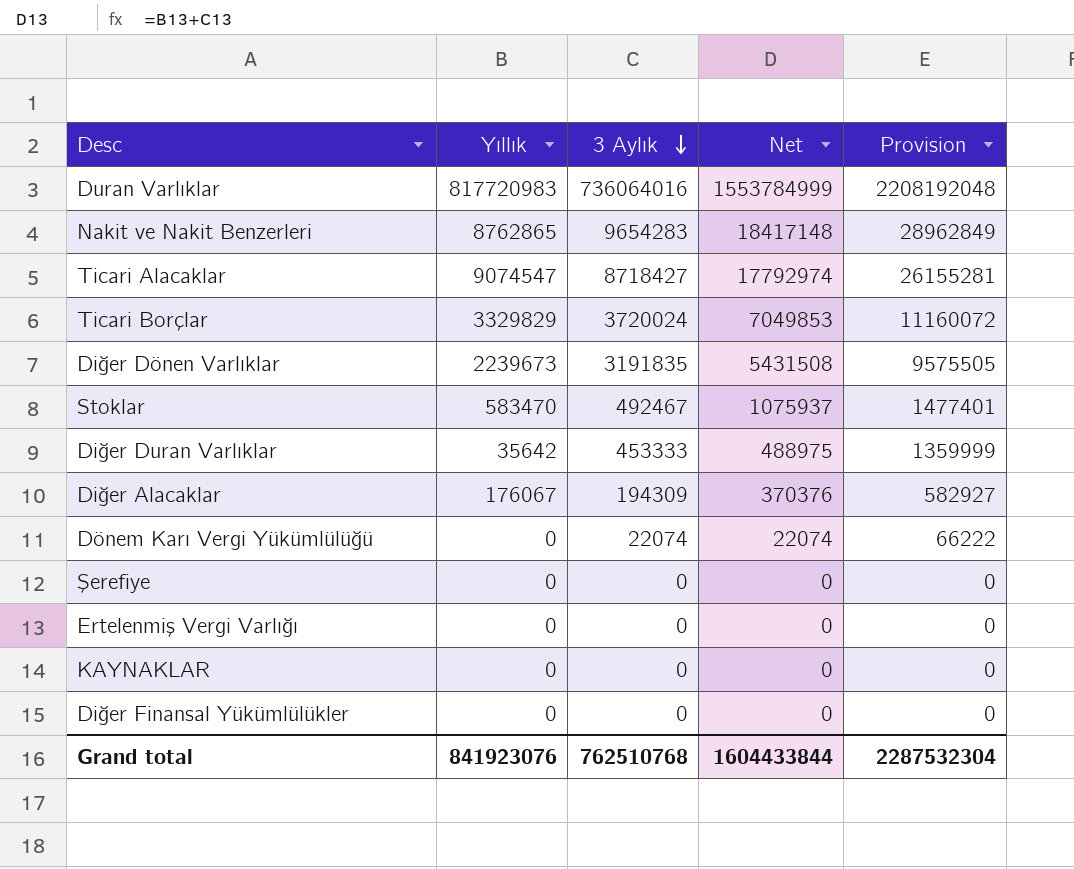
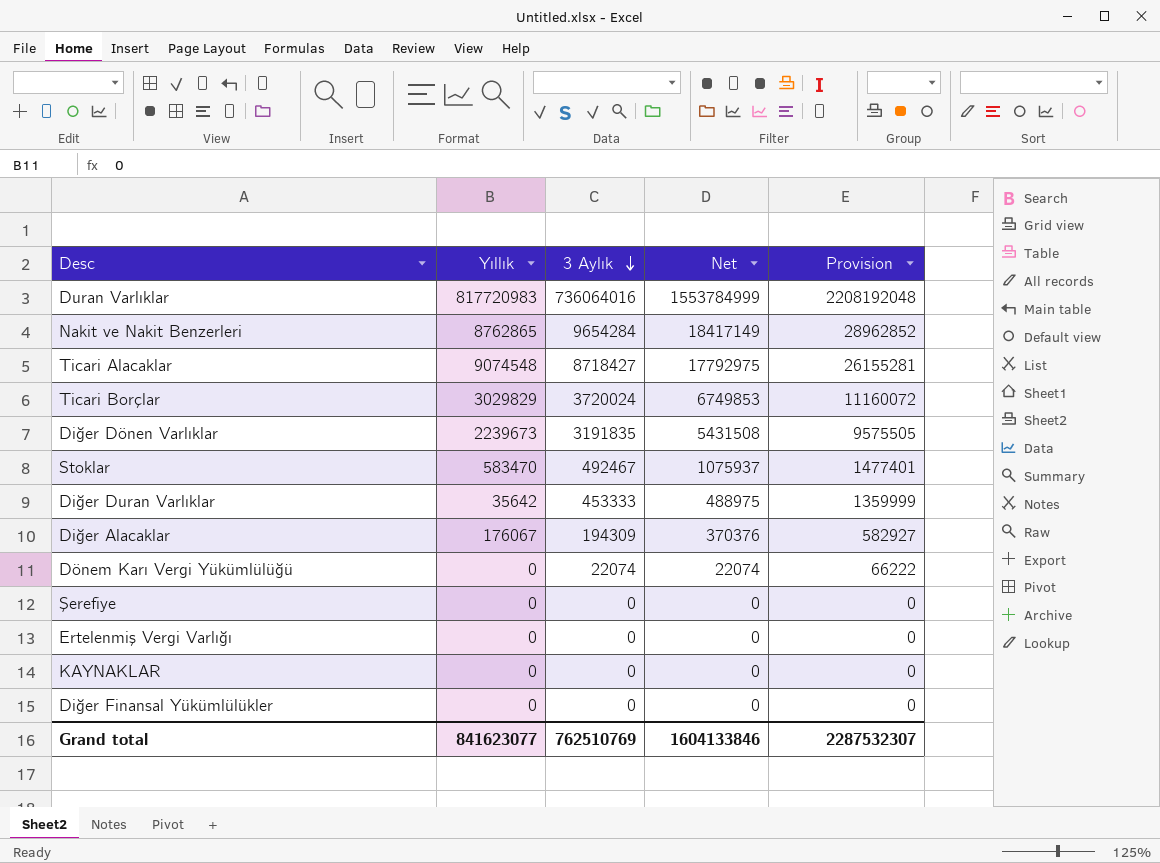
Nakit ve Nakit Benzerleri | 3 Aylık: 9654283 -> 9654284
Nakit ve Nakit Benzerleri | Net: 18417148 -> 18417149
Nakit ve Nakit Benzerleri | Provision: 28962849 -> 28962852
Ticari Alacaklar | Yıllık: 9074547 -> 9074548
Ticari Alacaklar | Net: 17792974 -> 17792975
Ticari Borçlar | Yıllık: 3329829 -> 3029829
Ticari Borçlar | Net: 7049853 -> 6749853
Grand total | Yıllık: 841923076 -> 841623077
Grand total | 3 Aylık: 762510768 -> 762510769
Grand total | Net: 1604433844 -> 1604133846
Grand total | Provision: 2287532304 -> 2287532307

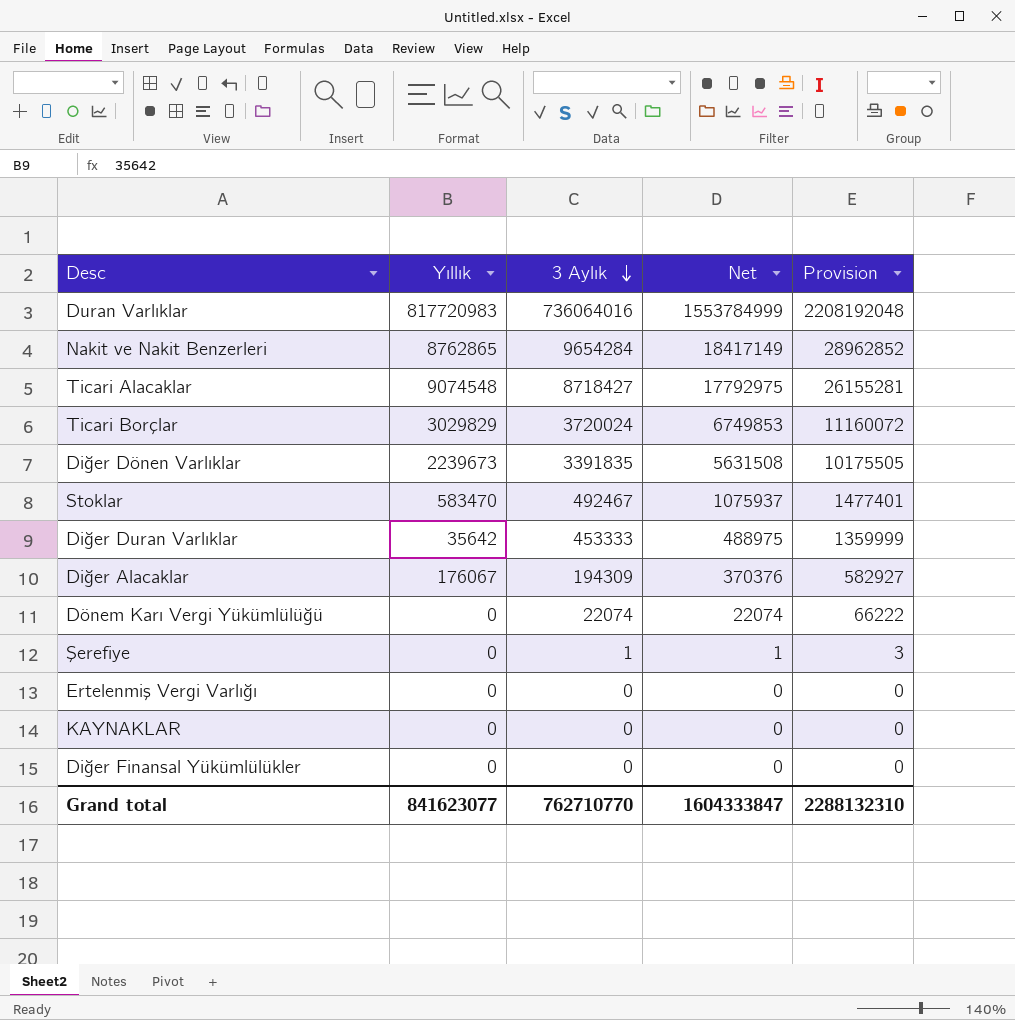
Diğer Dönen Varlıklar | 3 Aylık: 3191835 -> 3391835
Diğer Dönen Varlıklar | Net: 5431508 -> 5631508
Diğer Dönen Varlıklar | Provision: 9575505 -> 10175505
Şerefiye | 3 Aylık: 0 -> 1
Şerefiye | Net: 0 -> 1
Şerefiye | Provision: 0 -> 3
Grand total | 3 Aylık: 762510769 -> 762710770
Grand total | Net: 1604133846 -> 1604333847
Grand total | Provision: 2287532307 -> 2288132310

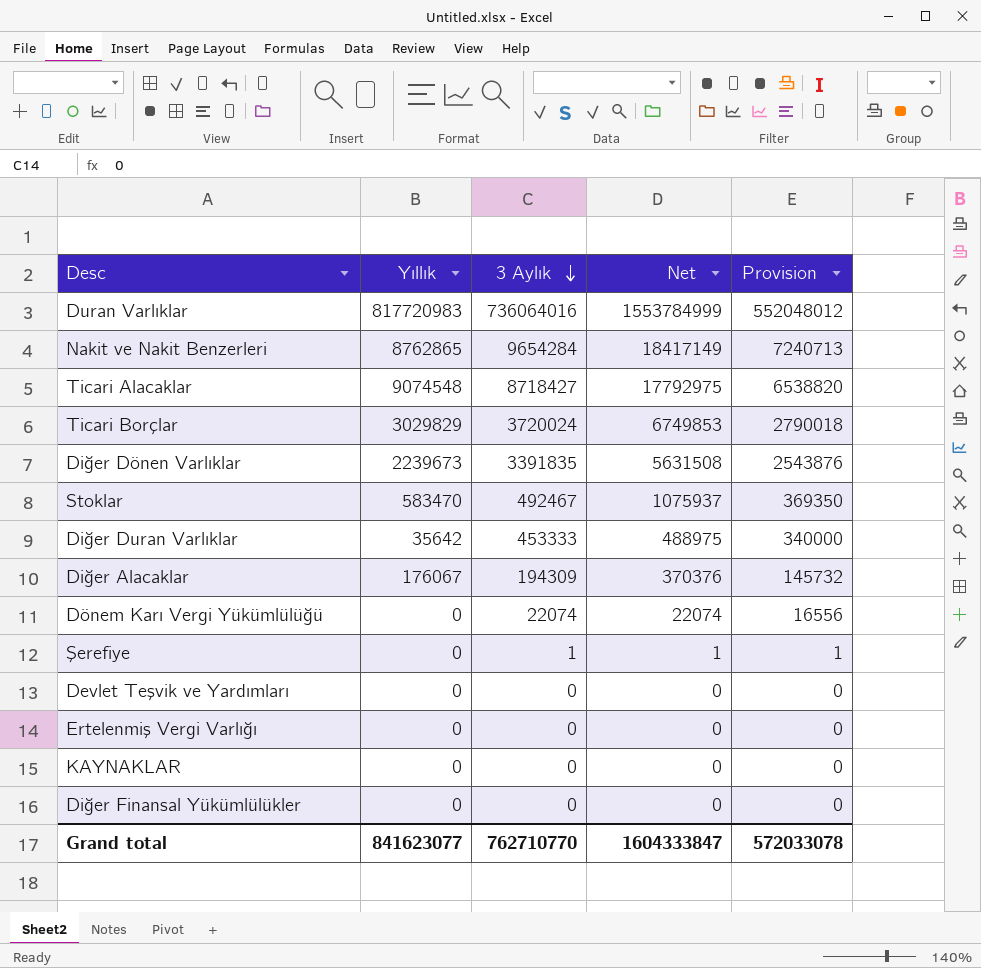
column Provision | formula: [3 Aylık] * 3 -> [3 Aylık] * 0.75
row Devlet Teşvik ve Yardımları: none -> 0 | 0 | 0 | 0
Grand total | Provision: 2288132310 -> 572033078

